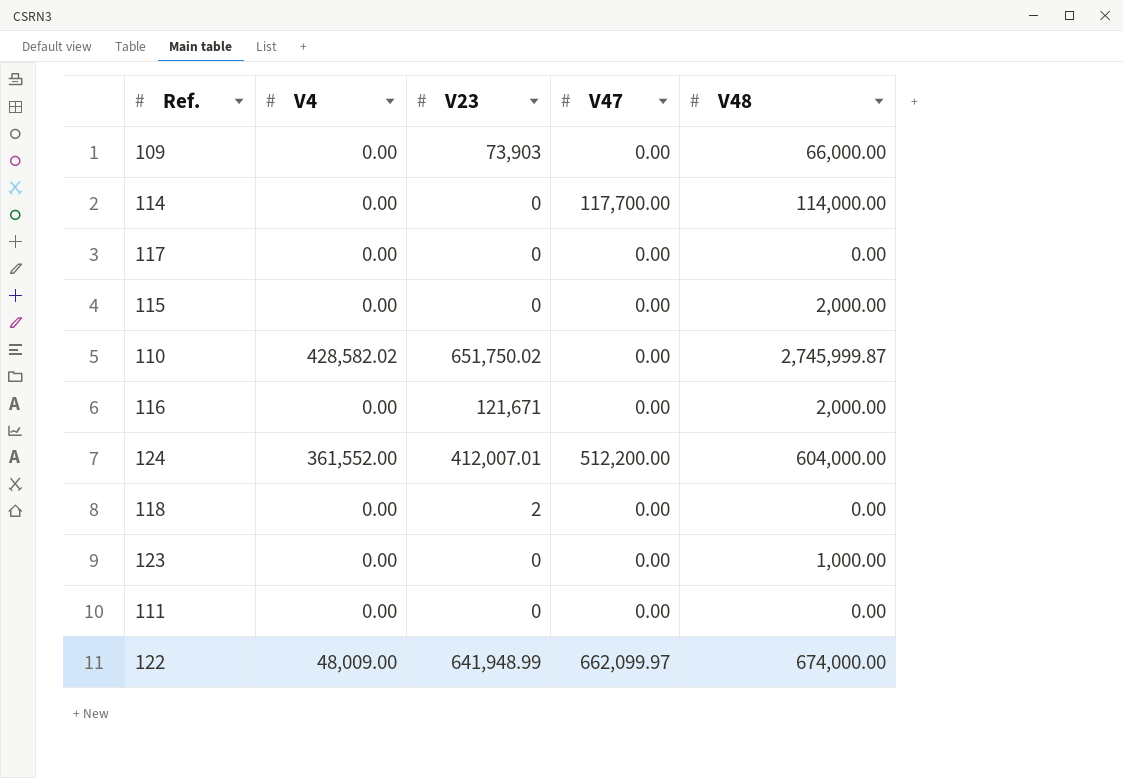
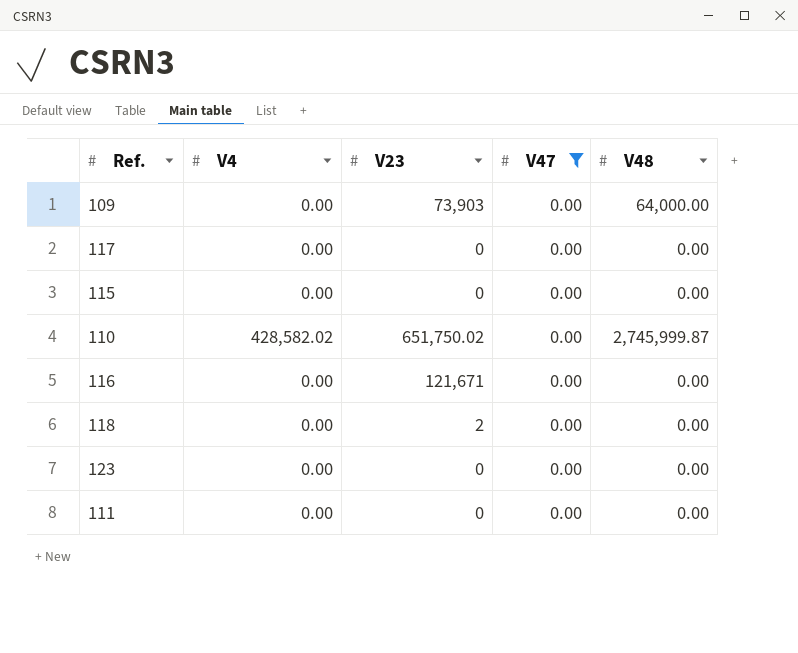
filter: none -> V47 = 0.00
109 | V48: 66,000.00 -> 64,000.00
115 | V48: 2,000.00 -> 0.00
116 | V48: 2,000.00 -> 0.00
123 | V48: 1,000.00 -> 0.00

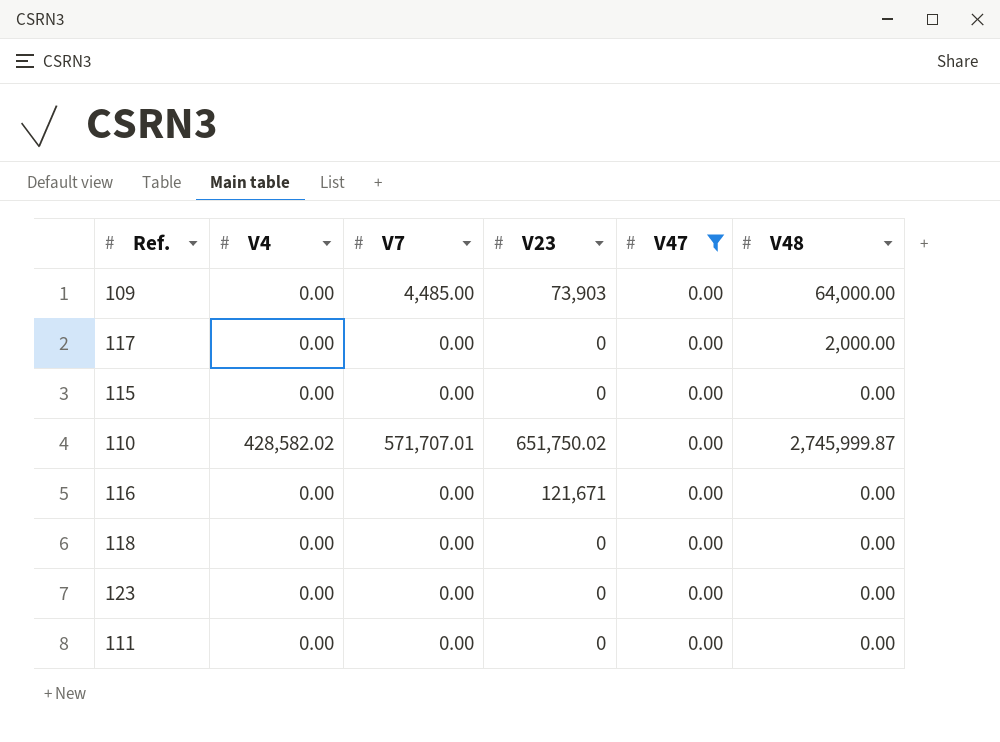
column V7 | position: none -> 3
117 | V48: 0.00 -> 2,000.00
118 | V23: 2 -> 0

